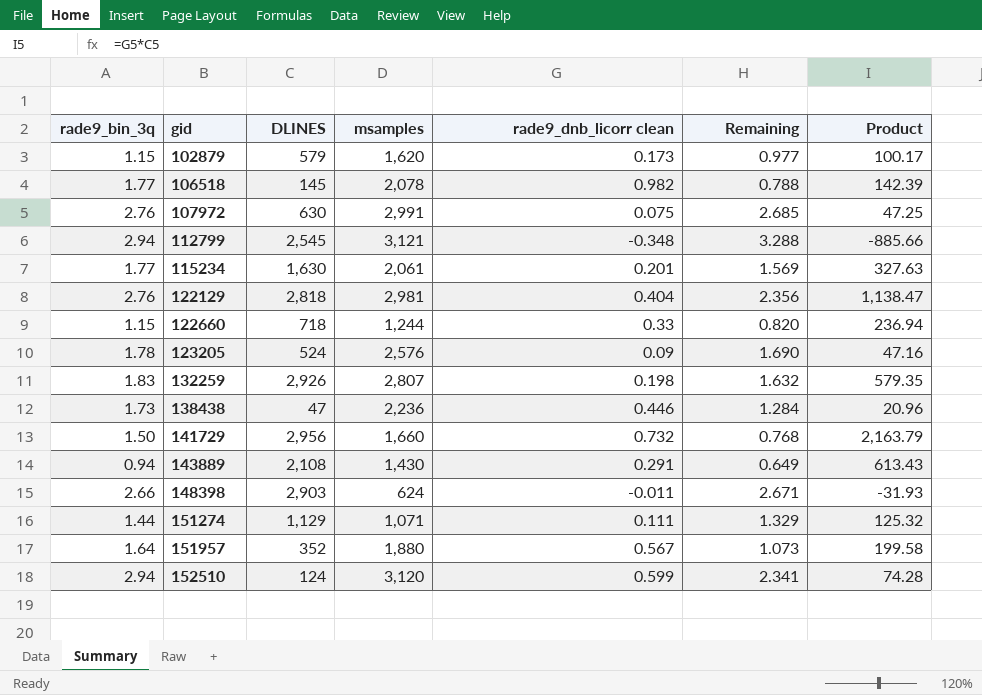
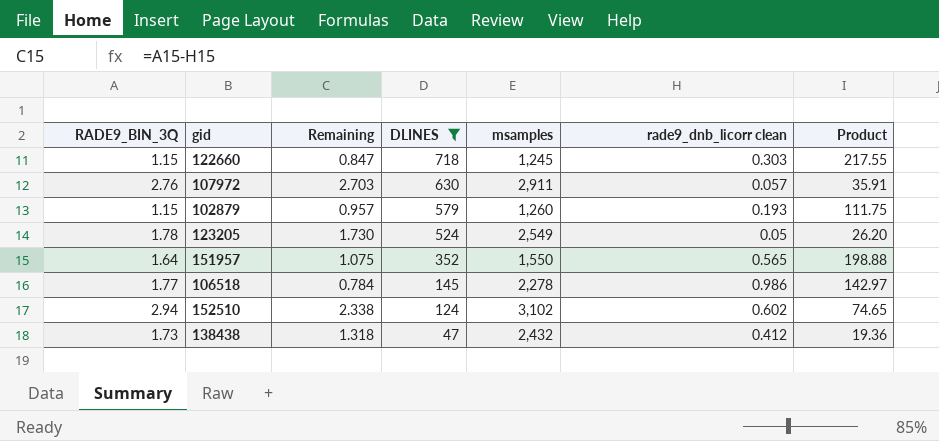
filter: none -> DLINES <= 718
row order: gid ascending -> DLINES descending
column name: rade9_bin_3q -> RADE9_BIN_3Q
column Remaining | position: 6 -> 3
122660 | Remaining: 0.820 -> 0.847
122660 | msamples: 1,244 -> 1,245
122660 | rade9_dnb_licorr clean: 0.33 -> 0.303
122660 | Product: 236.94 -> 217.55
107972 | Remaining: 2.685 -> 2.703
107972 | msamples: 2,991 -> 2,911
107972 | rade9_dnb_licorr clean: 0.075 -> 0.057
107972 | Product: 47.25 -> 35.91
102879 | Remaining: 0.977 -> 0.957
102879 | msamples: 1,620 -> 1,260
102879 | rade9_dnb_licorr clean: 0.173 -> 0.193
102879 | Product: 100.17 -> 111.75
123205 | Remaining: 1.690 -> 1.730
123205 | msamples: 2,576 -> 2,549
123205 | rade9_dnb_licorr clean: 0.09 -> 0.05
123205 | Product: 47.16 -> 26.20
151957 | Remaining: 1.073 -> 1.075
151957 | msamples: 1,880 -> 1,550
151957 | rade9_dnb_licorr clean: 0.567 -> 0.565
151957 | Product: 199.58 -> 198.88
106518 | Remaining: 0.788 -> 0.784
106518 | msamples: 2,078 -> 2,278
106518 | rade9_dnb_licorr clean: 0.982 -> 0.986
106518 | Product: 142.39 -> 142.97
152510 | Remaining: 2.341 -> 2.338
152510 | msamples: 3,120 -> 3,102
152510 | rade9_dnb_licorr clean: 0.599 -> 0.602
152510 | Product: 74.28 -> 74.65
138438 | Remaining: 1.284 -> 1.318
138438 | msamples: 2,236 -> 2,432
138438 | rade9_dnb_licorr clean: 0.446 -> 0.412
138438 | Product: 20.96 -> 19.36

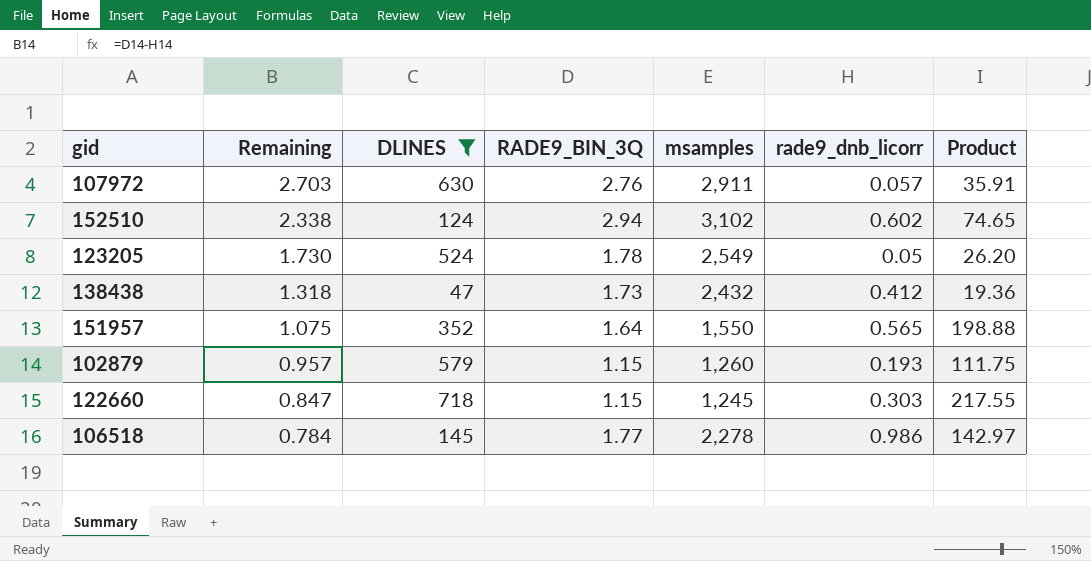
row order: DLINES descending -> Remaining descending
column RADE9_BIN_3Q | position: 1 -> 4
column name: rade9_dnb_licorr clean -> rade9_dnb_licorr

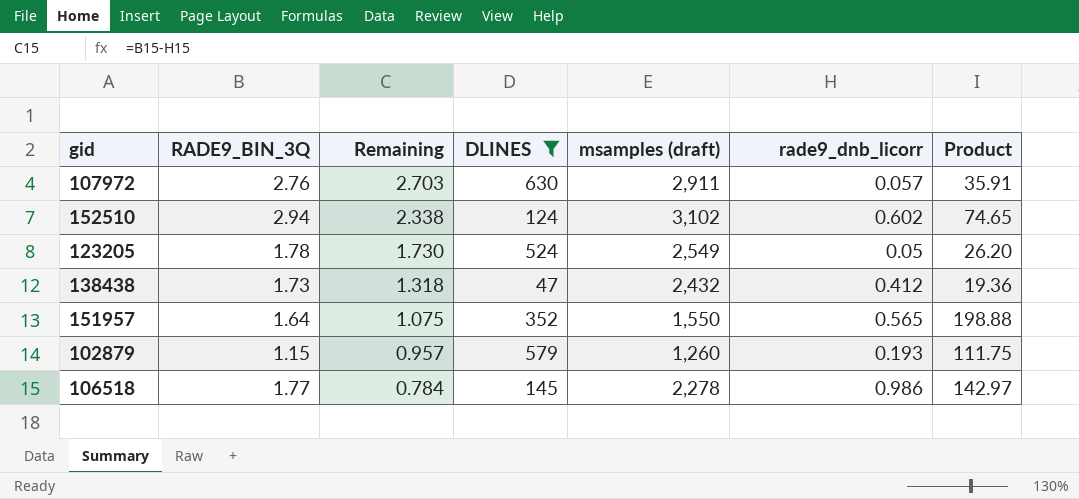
column RADE9_BIN_3Q | position: 4 -> 2
column name: msamples -> msamples (draft)
row 122660: 0.847 | 718 | 1.15 | 1,245 | 0.303 | 217.55 -> none

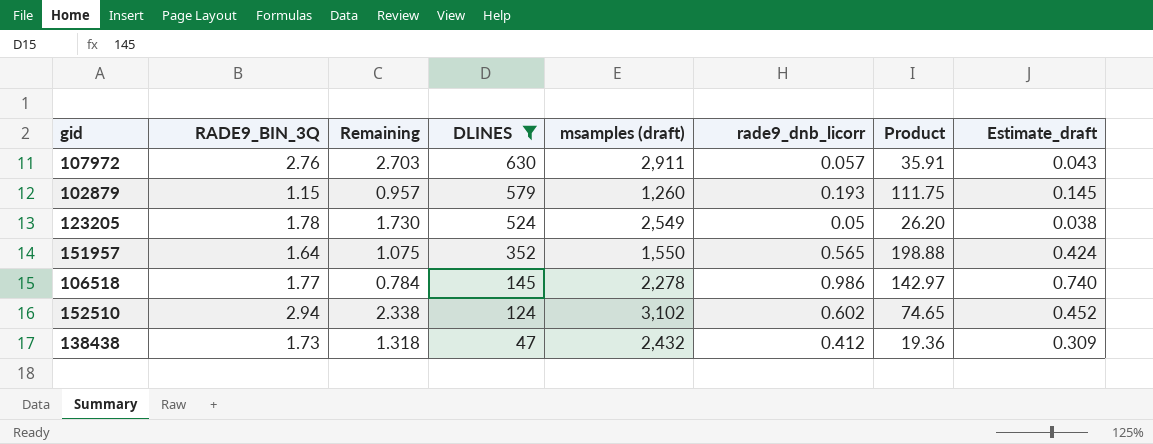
row order: Remaining descending -> DLINES descending
column Estimate_draft | formula: none -> [rade9_dnb_licorr] * 0.75

